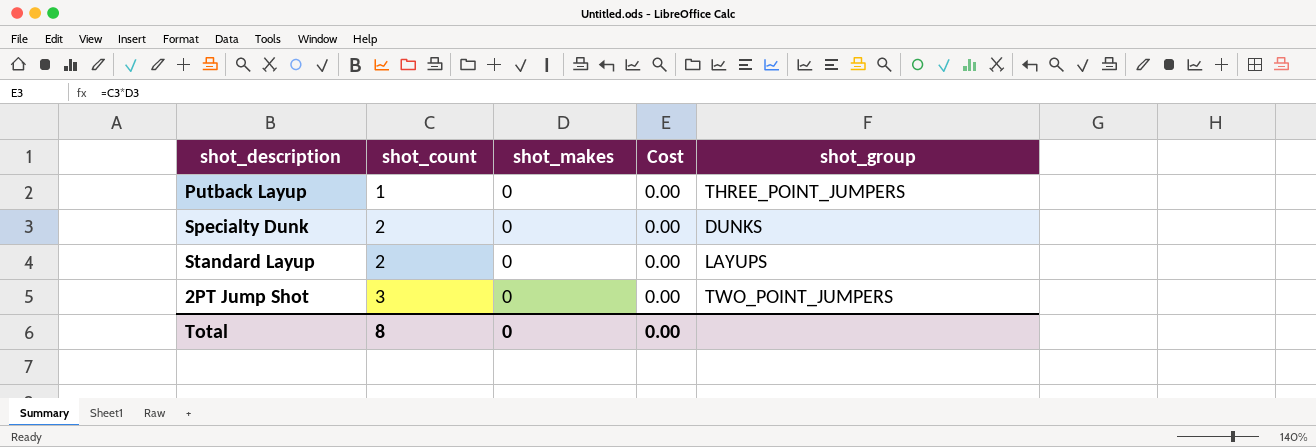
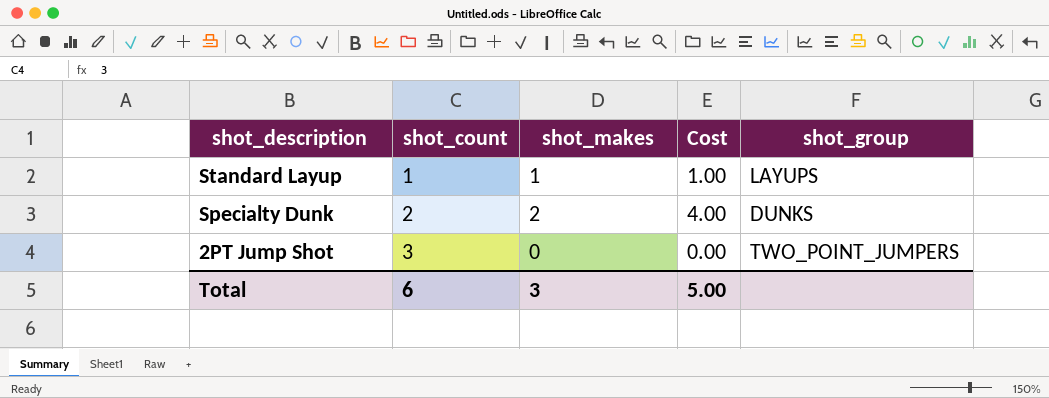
row order: shot_count ascending -> shot_description descending
row Putback Layup: 1 | 0 | 0.00 | THREE_POINT_JUMPERS -> none
Standard Layup | shot_count: 2 -> 1
Standard Layup | shot_makes: 0 -> 1
Standard Layup | Cost: 0.00 -> 1.00
Specialty Dunk | shot_makes: 0 -> 2
Specialty Dunk | Cost: 0.00 -> 4.00
Total | shot_count: 8 -> 6
Total | shot_makes: 0 -> 3
Total | Cost: 0.00 -> 5.00

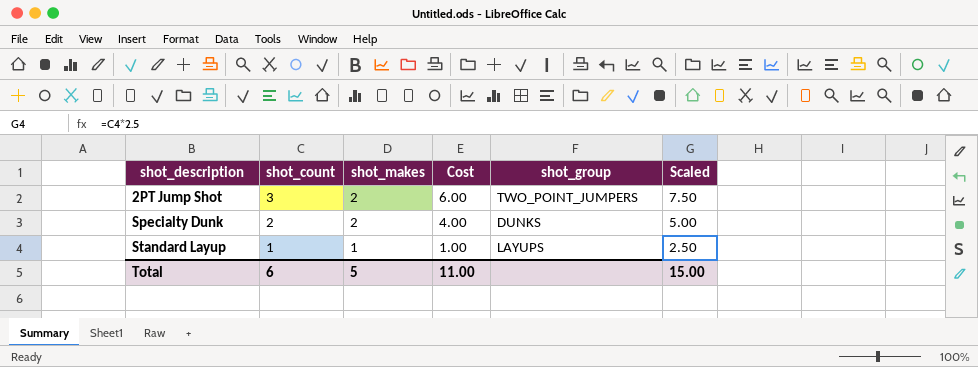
row order: shot_description descending -> shot_description ascending
column Scaled | formula: none -> [shot_count] * 2.5
2PT Jump Shot | shot_makes: 0 -> 2
2PT Jump Shot | Cost: 0.00 -> 6.00
Total | shot_makes: 3 -> 5
Total | Cost: 5.00 -> 11.00

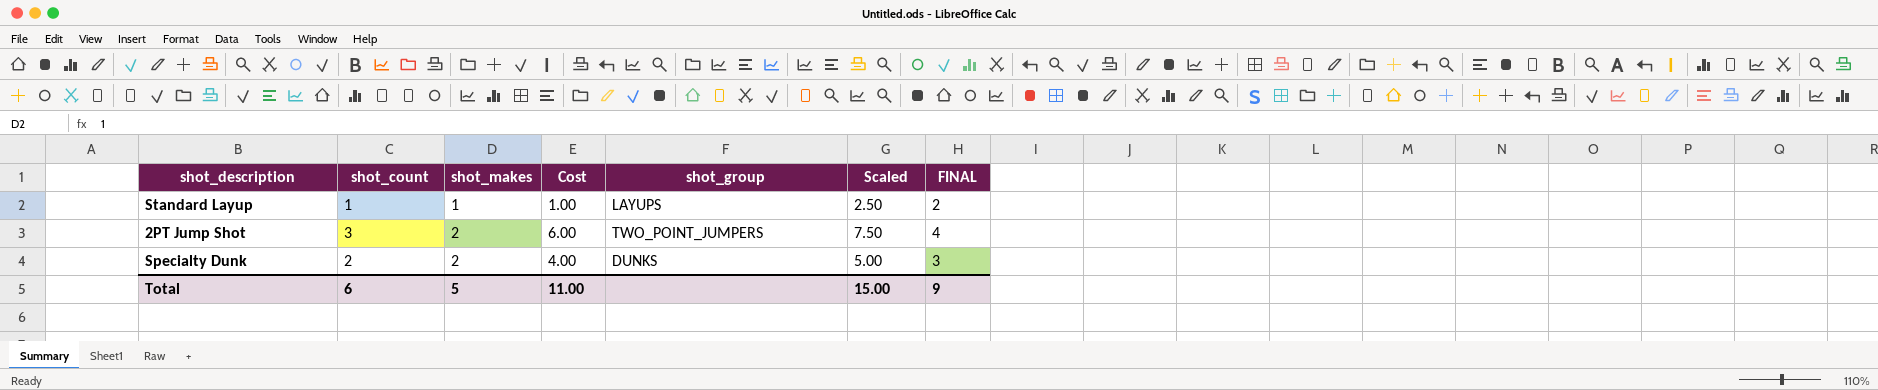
row order: shot_description ascending -> shot_makes ascending
column FINAL | formula: none -> [shot_count] + 1

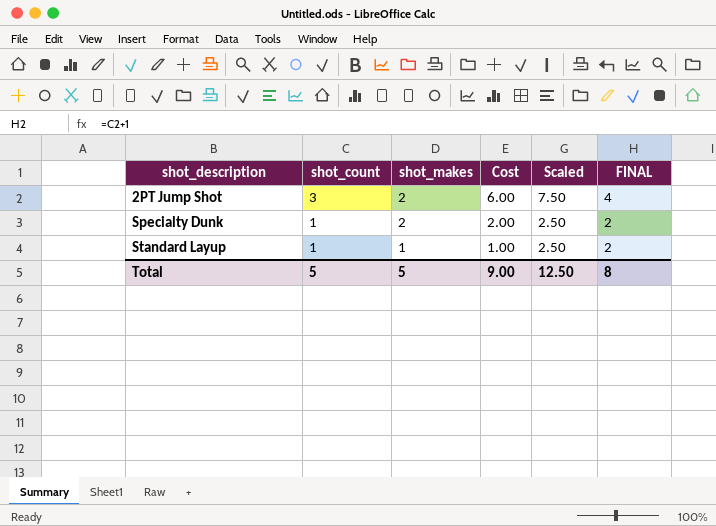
row order: shot_makes ascending -> shot_description ascending
column shot_group | position: 5 -> none
Specialty Dunk | shot_count: 2 -> 1
Specialty Dunk | Cost: 4.00 -> 2.00
Specialty Dunk | Scaled: 5.00 -> 2.50
Specialty Dunk | FINAL: 3 -> 2
Total | shot_count: 6 -> 5
Total | Cost: 11.00 -> 9.00
Total | Scaled: 15.00 -> 12.50
Total | FINAL: 9 -> 8

